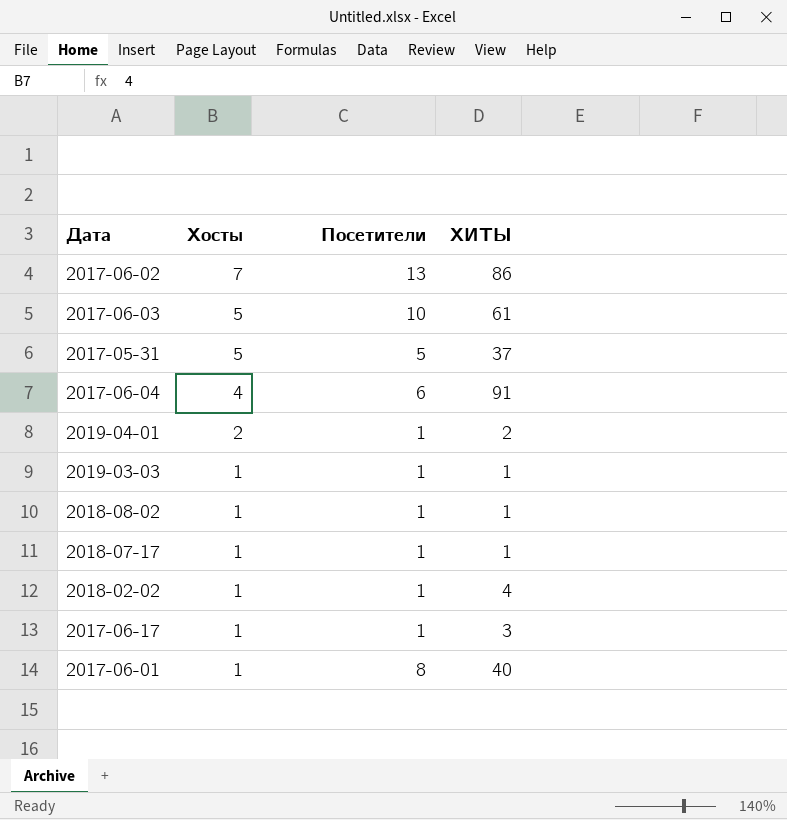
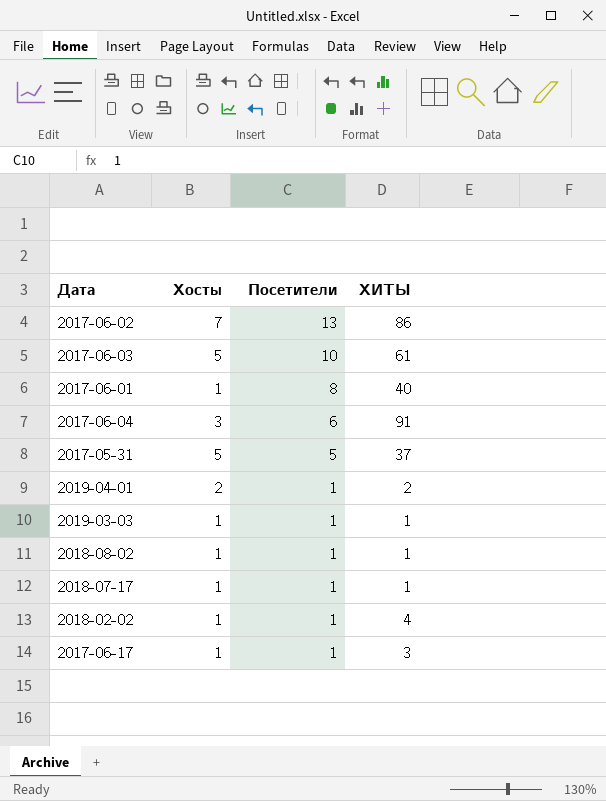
row order: Хосты descending -> Посетители descending
2017-06-04 | Хосты: 4 -> 3

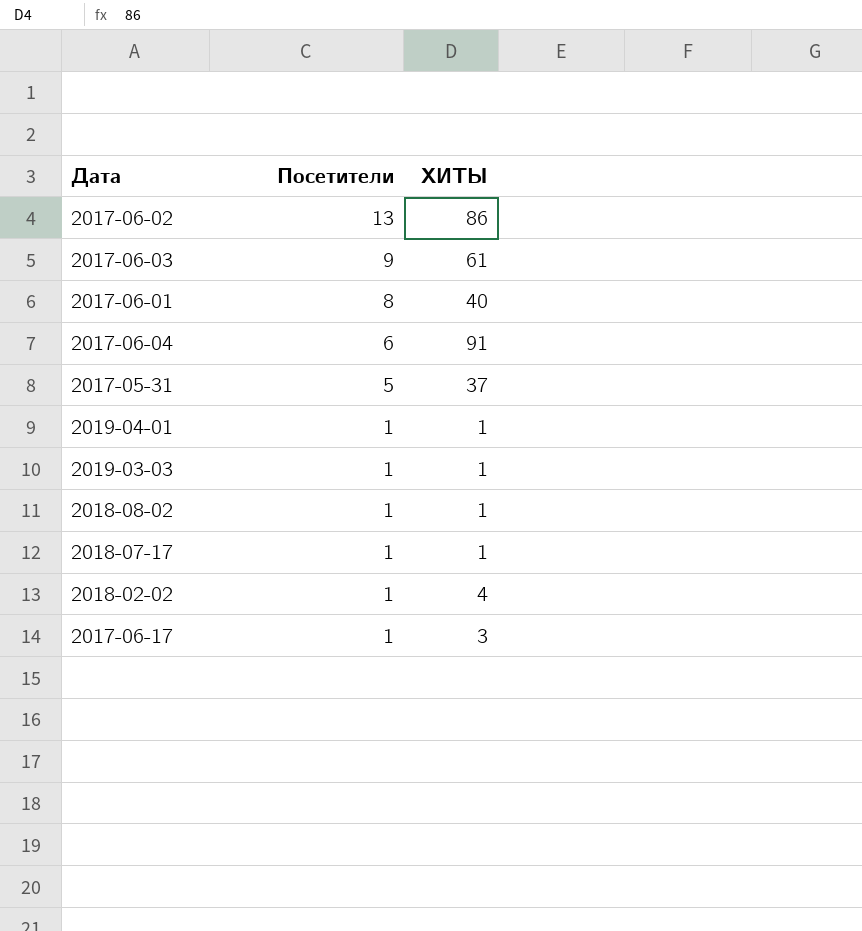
column Хосты | position: 2 -> none
2017-06-03 | Посетители: 10 -> 9
2019-04-01 | ХИТЫ: 2 -> 1

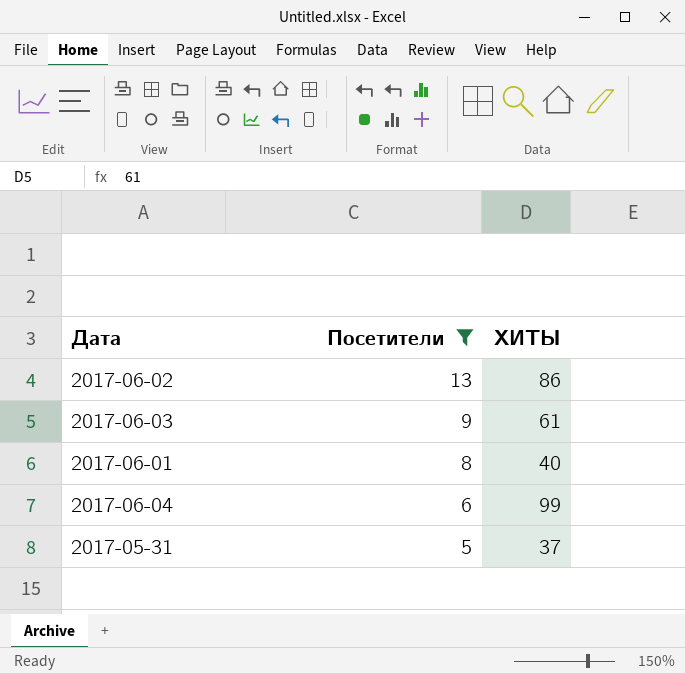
filter: none -> Посетители != 1
2017-06-04 | ХИТЫ: 91 -> 99

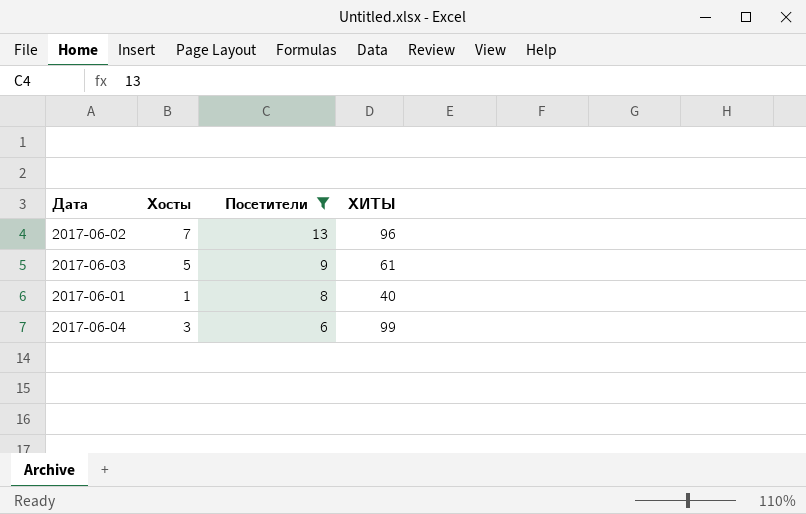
column Хосты | position: none -> 2
row 2017-05-31: 5 | 37 -> none
2017-06-02 | ХИТЫ: 86 -> 96

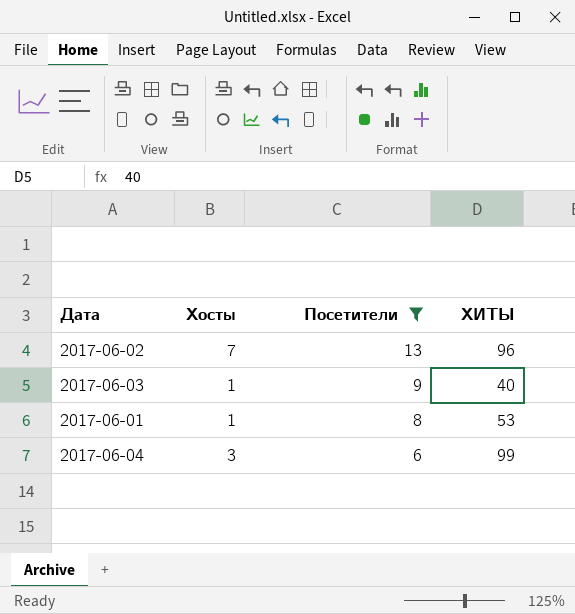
2017-06-03 | Хосты: 5 -> 1
2017-06-03 | ХИТЫ: 61 -> 40
2017-06-01 | ХИТЫ: 40 -> 53

